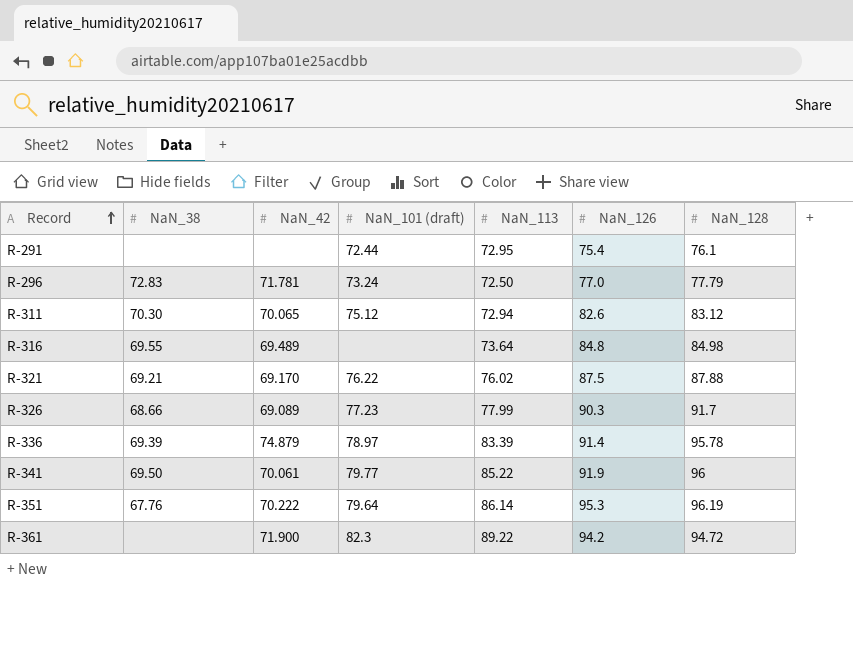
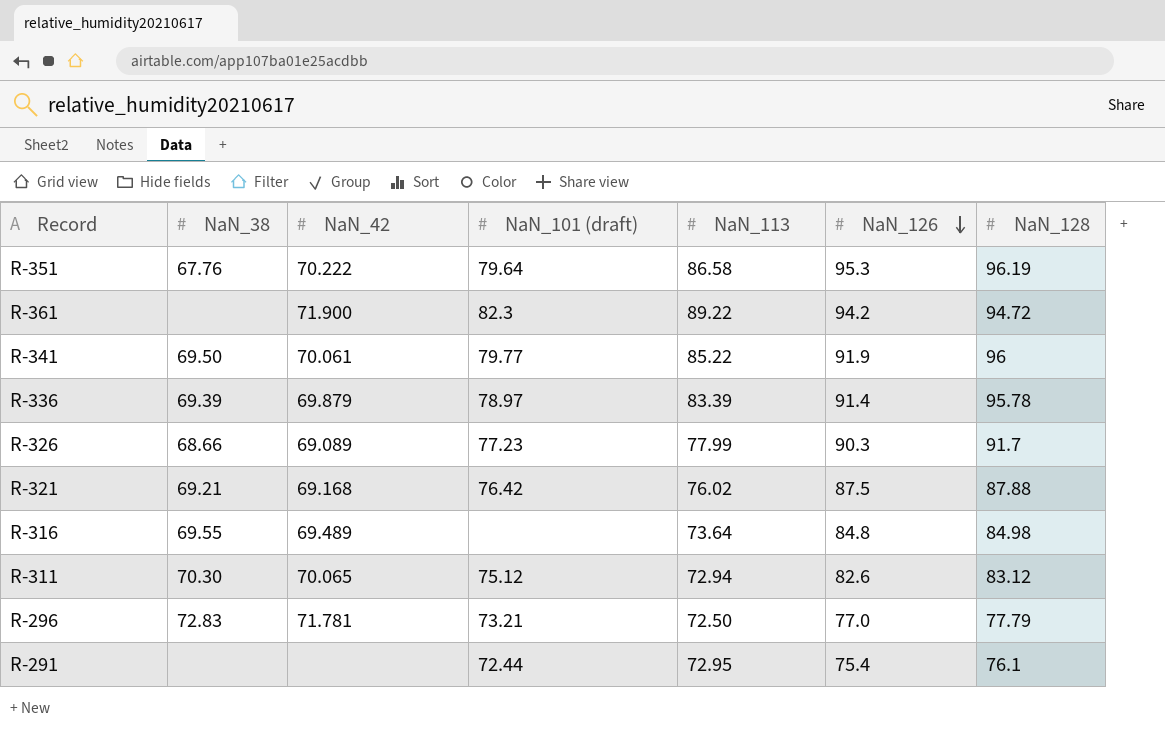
row order: Record ascending -> NaN_126 descending
R-351 | NaN_113: 86.14 -> 86.58
R-336 | NaN_42: 74.879 -> 69.879
R-321 | NaN_42: 69.170 -> 69.168
R-321 | NaN_101 (draft): 76.22 -> 76.42
R-296 | NaN_101 (draft): 73.24 -> 73.21

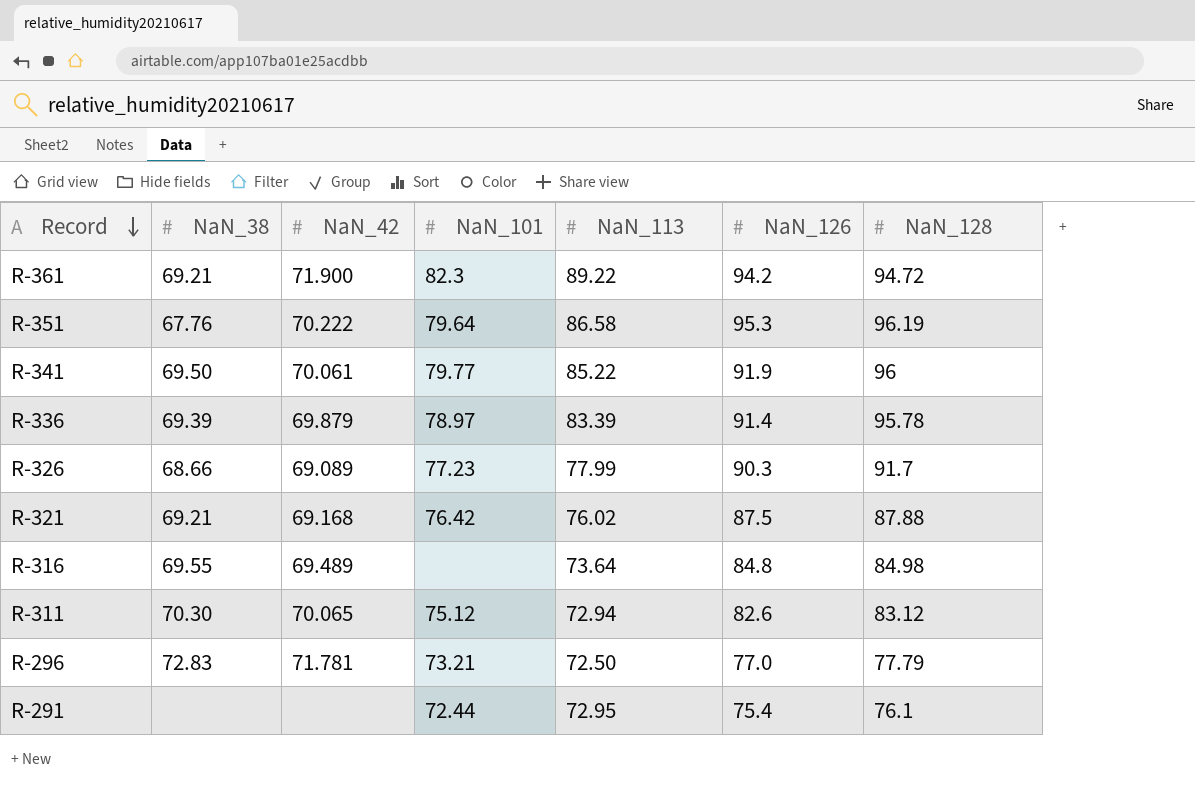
row order: NaN_126 descending -> Record descending
column name: NaN_101 (draft) -> NaN_101
R-361 | NaN_38: none -> 69.21

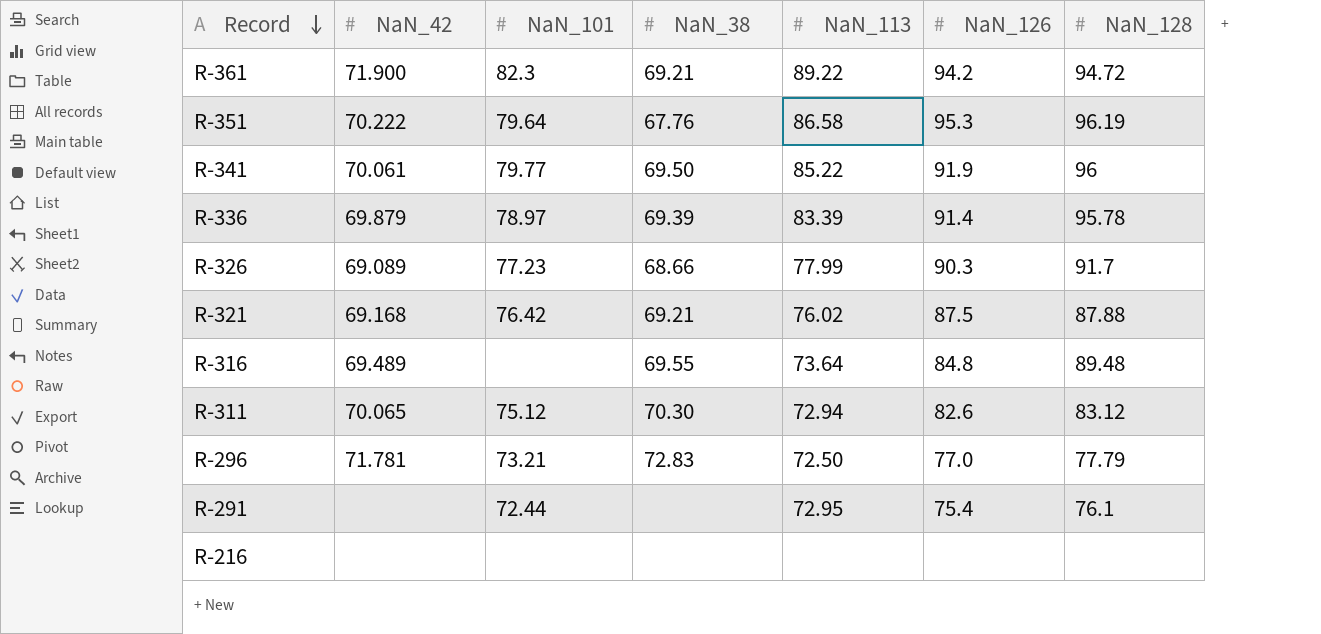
column NaN_38 | position: 2 -> 4
R-316 | NaN_128: 84.98 -> 89.48
row R-216: none -> none | none | none | none | none | none

